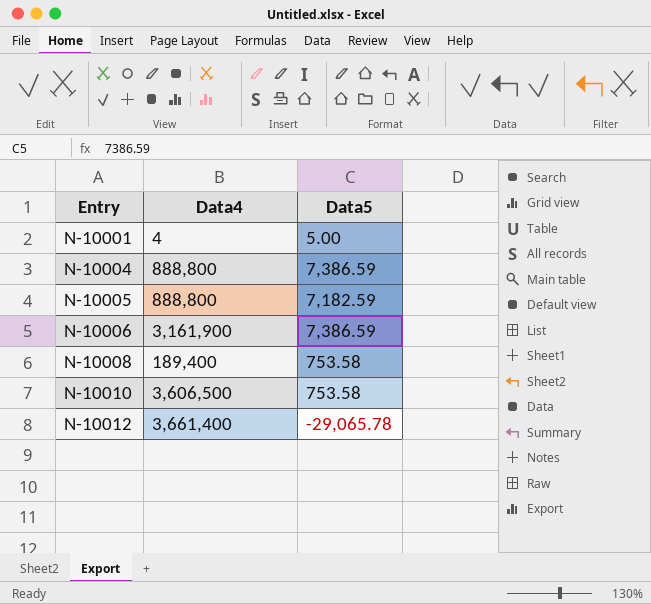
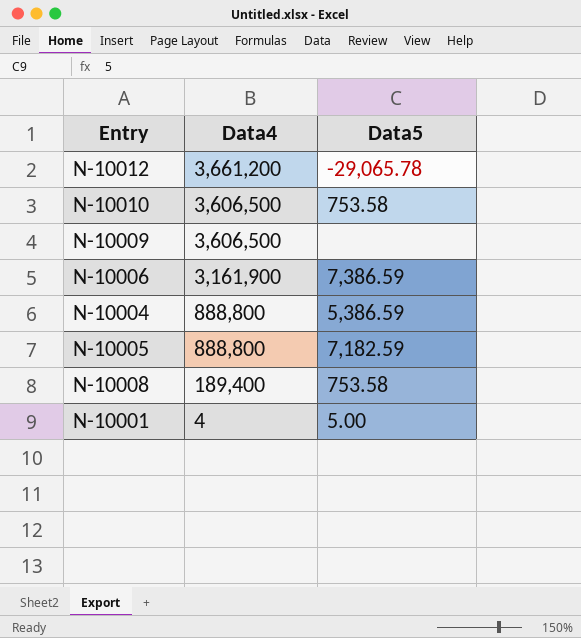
row order: Entry ascending -> Data4 descending
N-10012 | Data4: 3,661,400 -> 3,661,200
row N-10009: none -> 3,606,500 | none
N-10004 | Data5: 7,386.59 -> 5,386.59

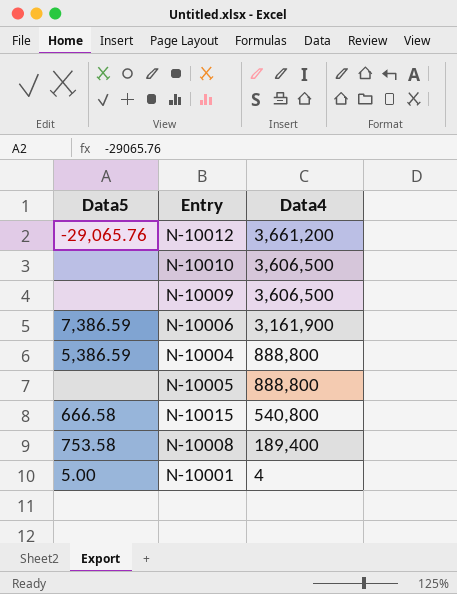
column Data5 | position: 3 -> 1
N-10012 | Data5: -29,065.78 -> -29,065.76
N-10010 | Data5: 753.58 -> none
N-10005 | Data5: 7,182.59 -> none
row N-10015: none -> 666.58 | 540,800

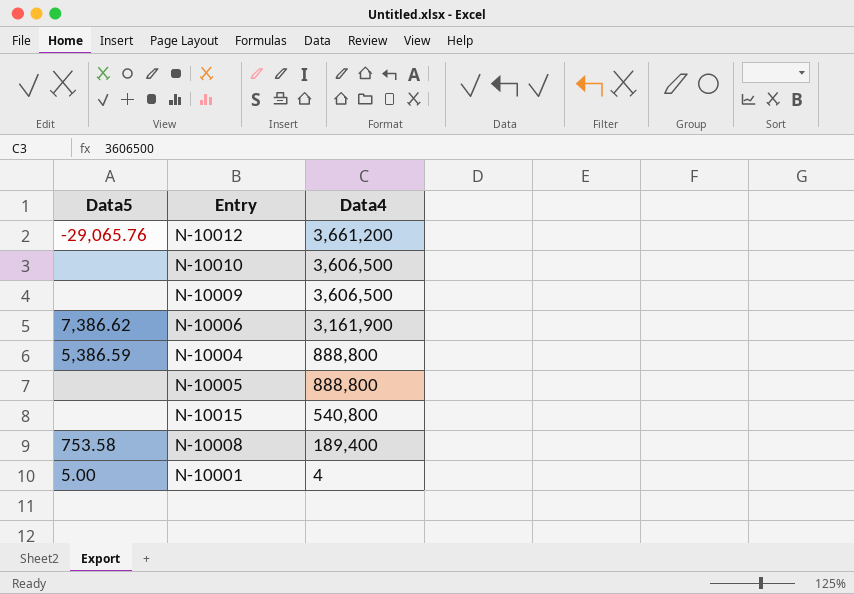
N-10006 | Data5: 7,386.59 -> 7,386.62
N-10015 | Data5: 666.58 -> none

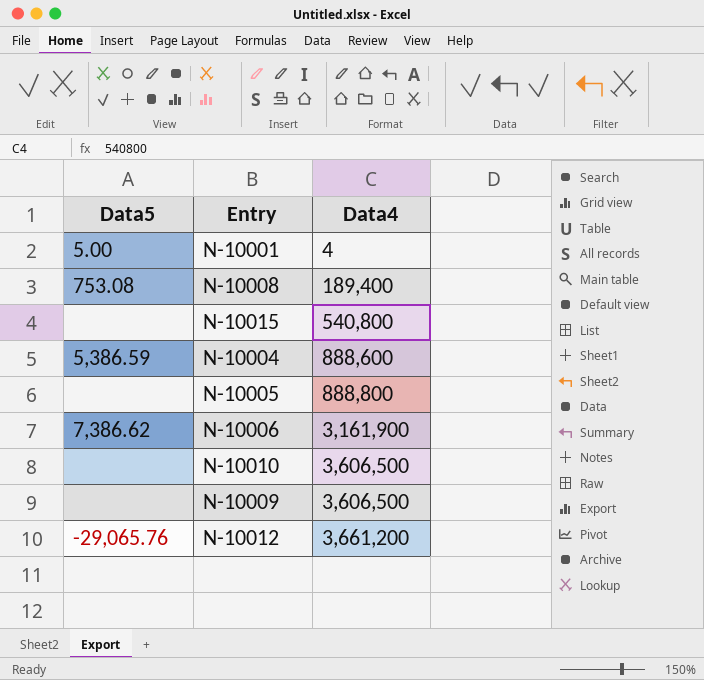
row order: Data4 descending -> Data4 ascending
N-10008 | Data5: 753.58 -> 753.08
N-10004 | Data4: 888,800 -> 888,600

